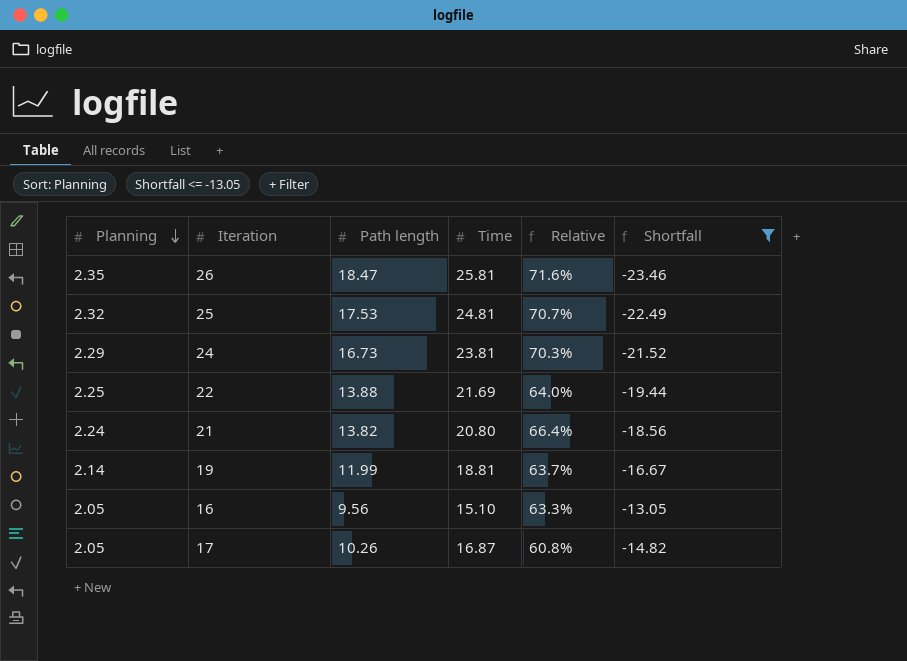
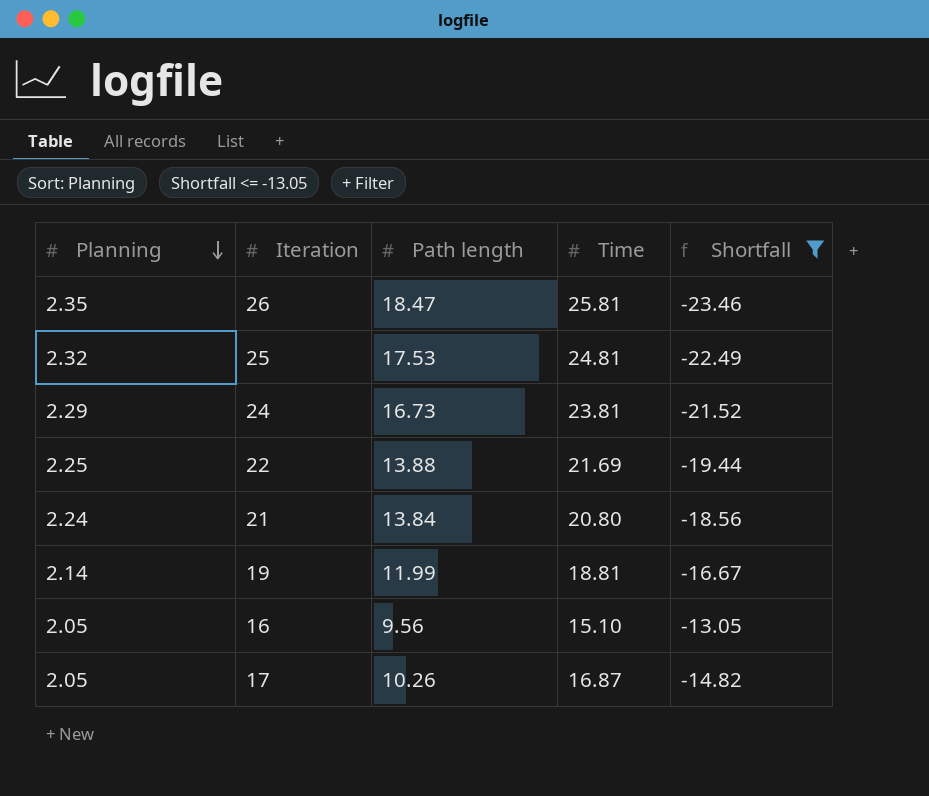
column Relative | formula: [Path length] / [Time] -> none
21 | Path length: 13.82 -> 13.84

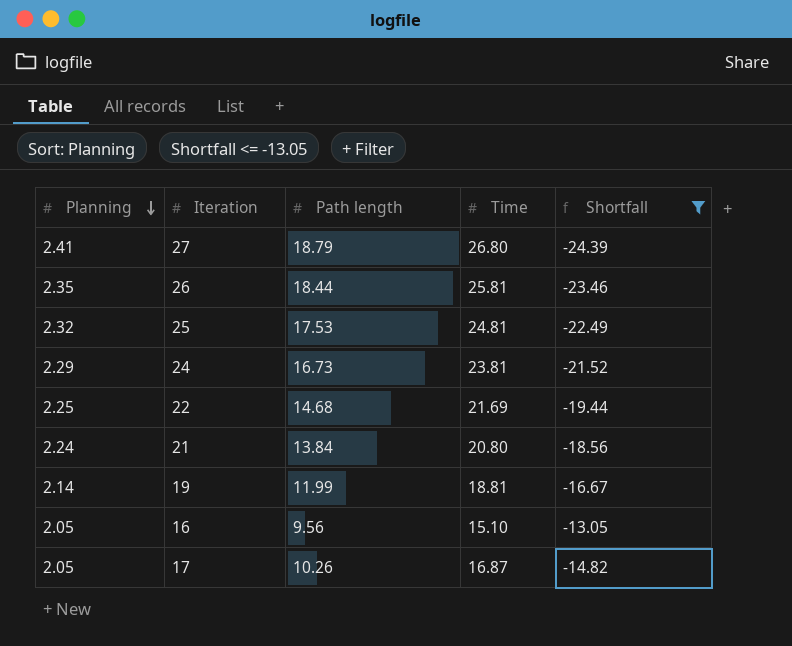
row 27: none -> 2.41 | 18.79 | 26.80 | -24.39
26 | Path length: 18.47 -> 18.44
22 | Path length: 13.88 -> 14.68

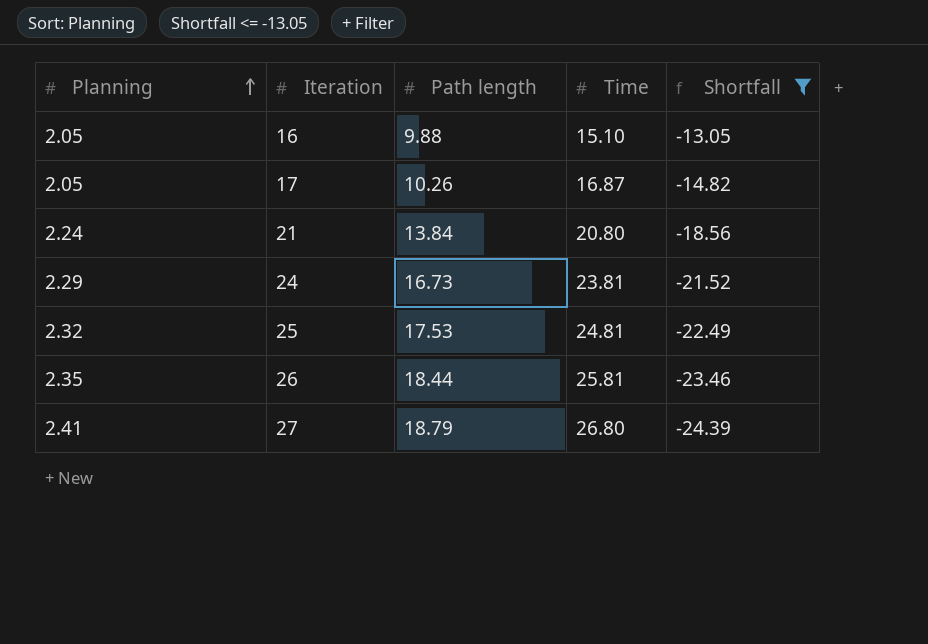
row order: Planning descending -> Planning ascending
row 22: 2.25 | 14.68 | 21.69 | -19.44 -> none
row 19: 2.14 | 11.99 | 18.81 | -16.67 -> none
16 | Path length: 9.56 -> 9.88

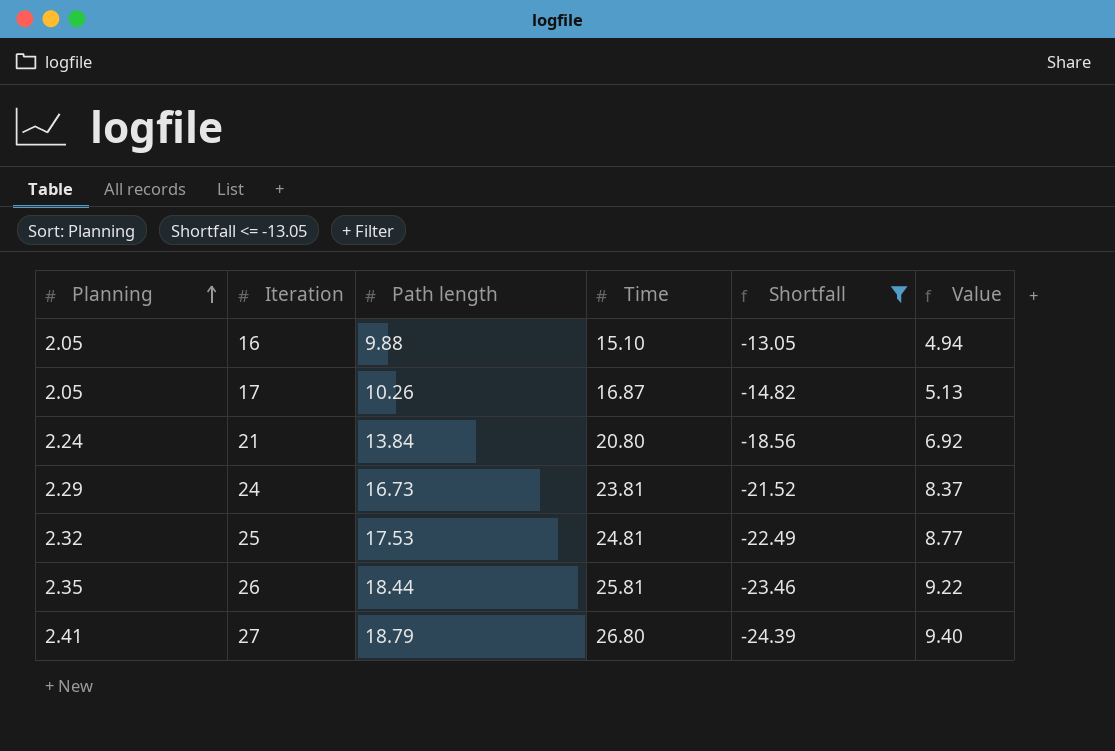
column Value | formula: none -> [Path length] * 0.5

